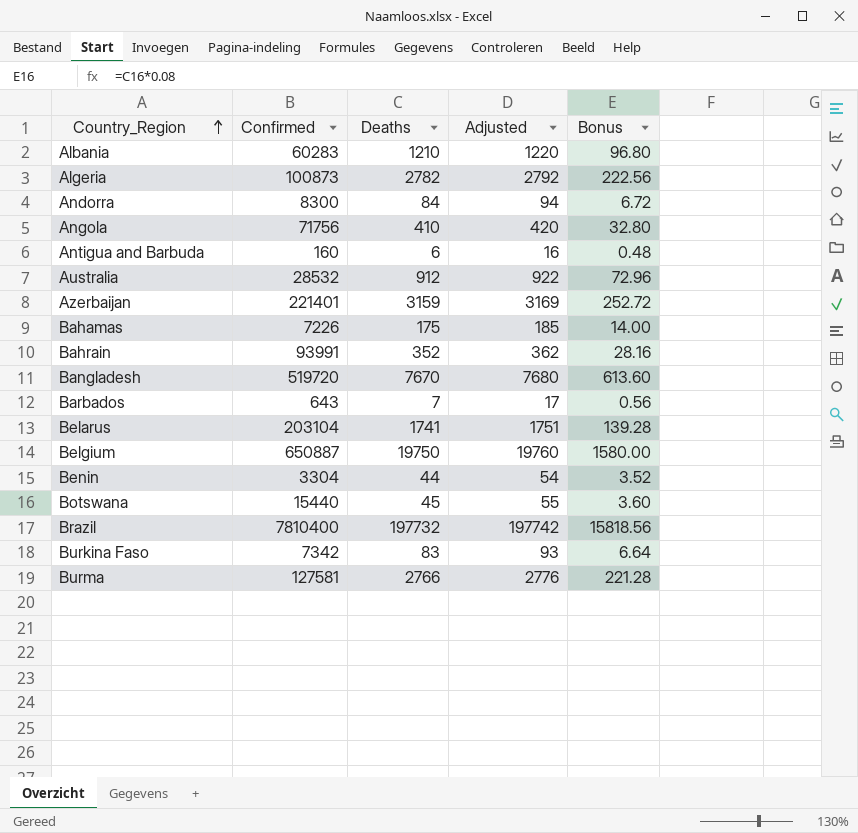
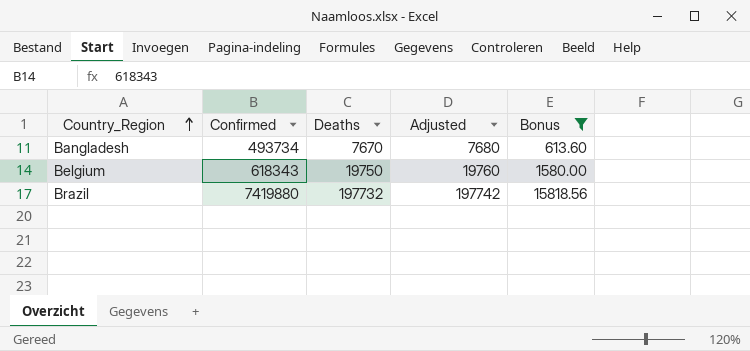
filter: none -> Bonus >= 613.60
Bangladesh | Confirmed: 519720 -> 493734
Belgium | Confirmed: 650887 -> 618343
Brazil | Confirmed: 7810400 -> 7419880

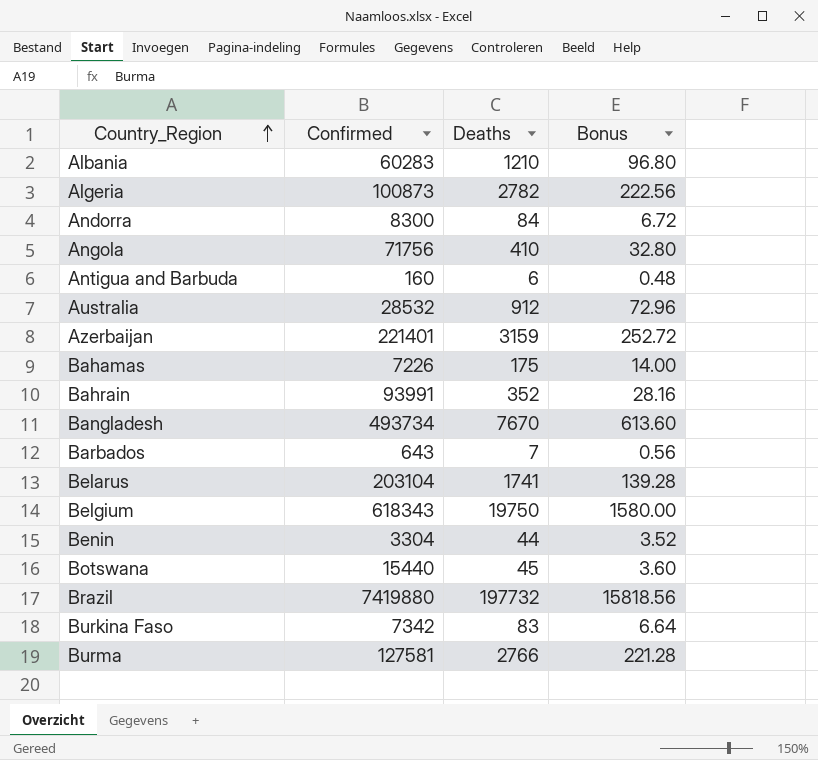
filter: Bonus >= 613.60 -> none
column Adjusted | formula: [Deaths] + 10 -> none

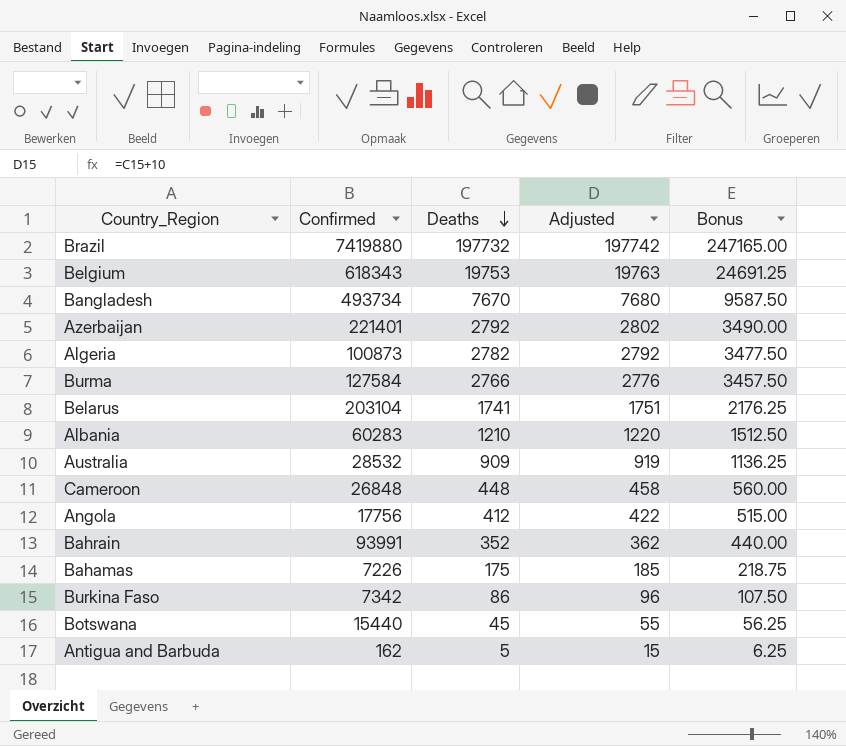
row order: Country_Region ascending -> Deaths descending
column Adjusted | formula: none -> [Deaths] + 10
column Bonus | formula: [Deaths] * 0.08 -> [Deaths] * 1.25
row Andorra: 8300 | 84 | 6.72 -> none
row Barbados: 643 | 7 | 0.56 -> none
row Benin: 3304 | 44 | 3.52 -> none
Belgium | Deaths: 19750 -> 19753
Azerbaijan | Deaths: 3159 -> 2792
Burma | Confirmed: 127581 -> 127584
Australia | Deaths: 912 -> 909
row Cameroon: none -> 26848 | 448 | 458 | 560.00
Angola | Confirmed: 71756 -> 17756
Angola | Deaths: 410 -> 412
Burkina Faso | Deaths: 83 -> 86
Antigua and Barbuda | Confirmed: 160 -> 162
Antigua and Barbuda | Deaths: 6 -> 5

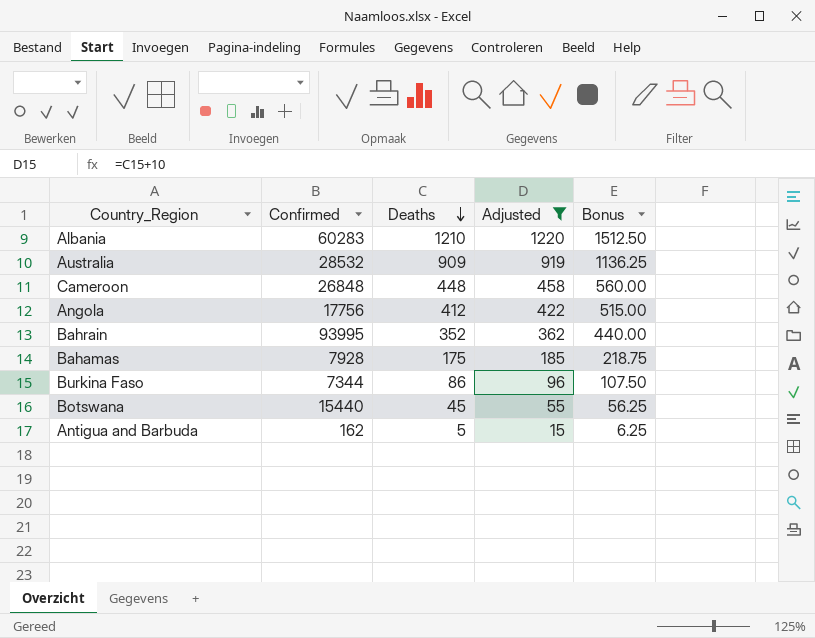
filter: none -> Adjusted <= 1220
Bahrain | Confirmed: 93991 -> 93995
Bahamas | Confirmed: 7226 -> 7928
Burkina Faso | Confirmed: 7342 -> 7344

